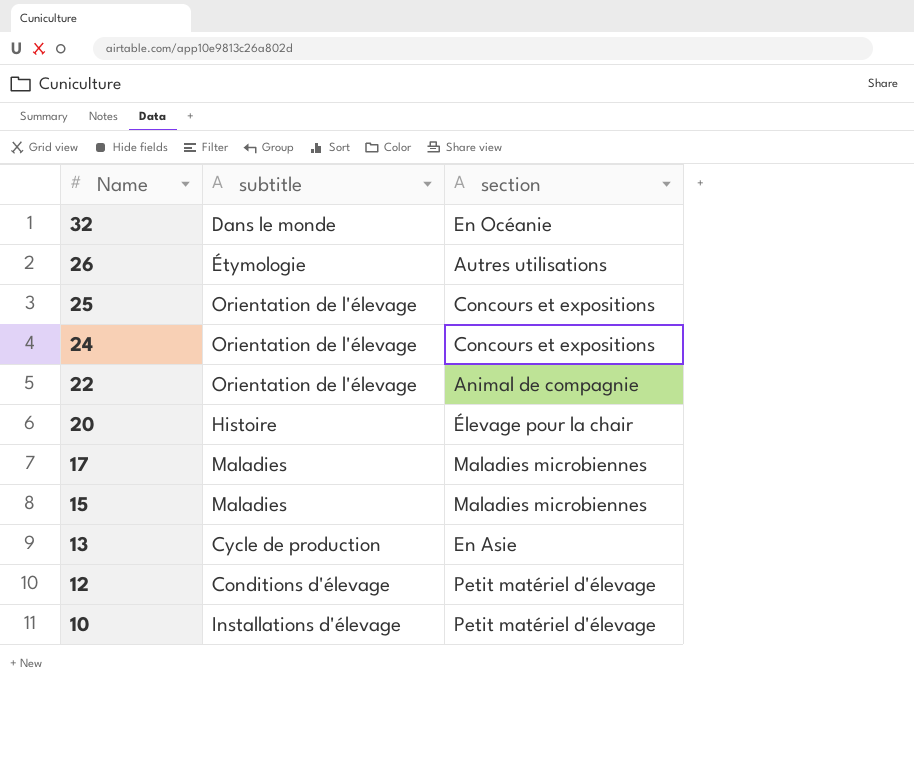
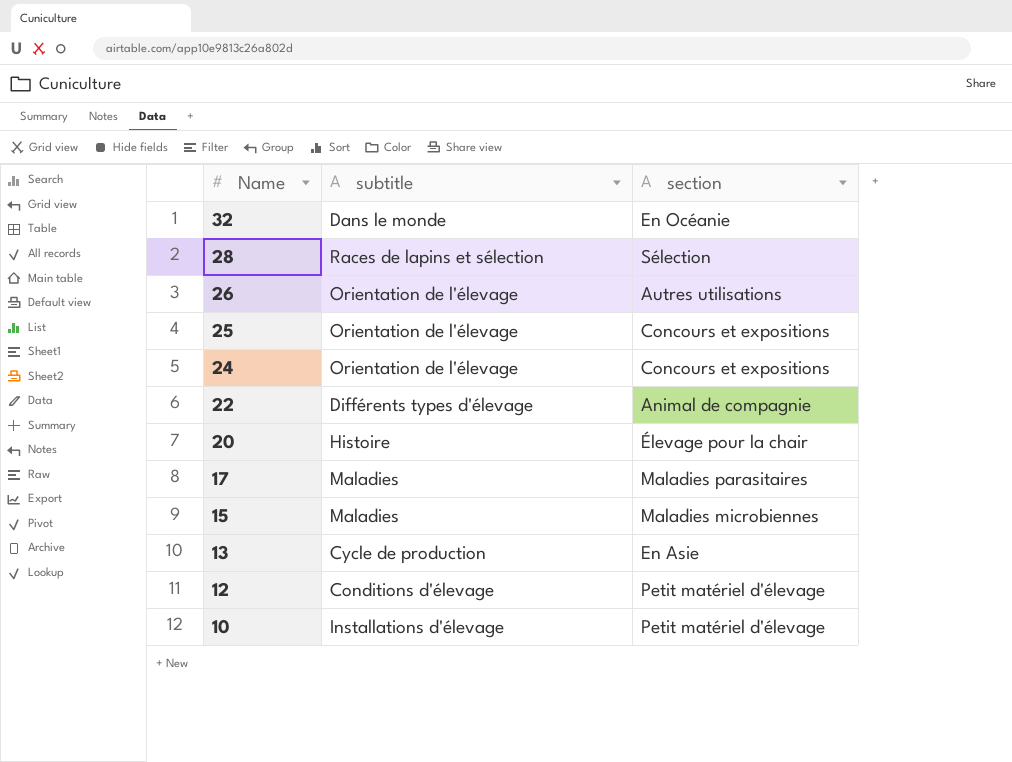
row 28: none -> Races de lapins et sélection | Sélection
26 | subtitle: Étymologie -> Orientation de l'élevage
22 | subtitle: Orientation de l'élevage -> Différents types d'élevage
17 | section: Maladies microbiennes -> Maladies parasitaires

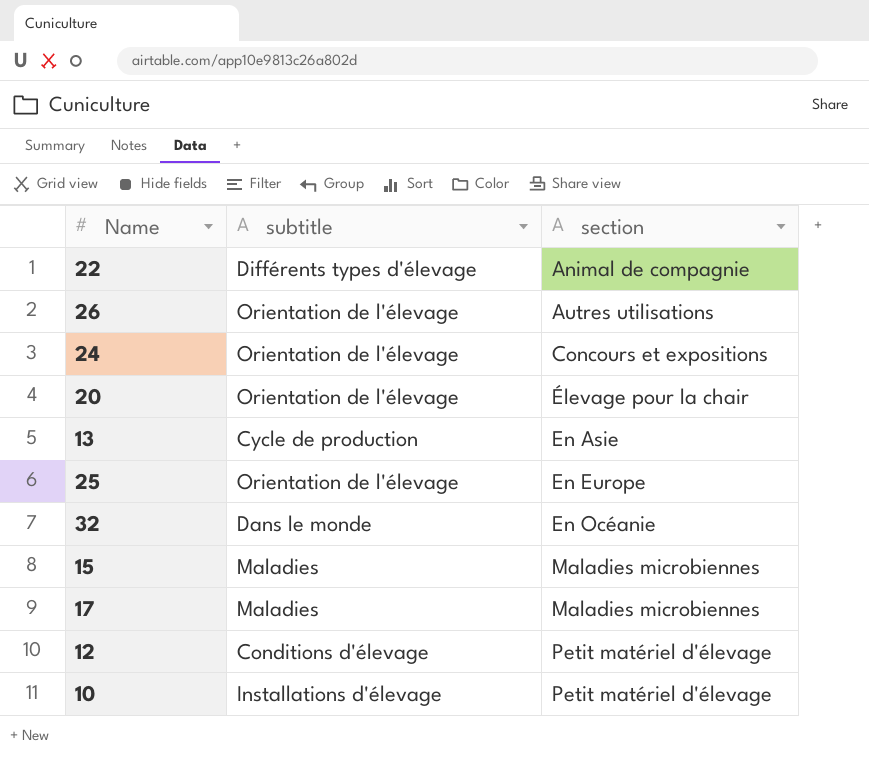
row order: Name descending -> section ascending
row 28: Races de lapins et sélection | Sélection -> none
20 | subtitle: Histoire -> Orientation de l'élevage
25 | section: Concours et expositions -> En Europe
17 | section: Maladies parasitaires -> Maladies microbiennes

